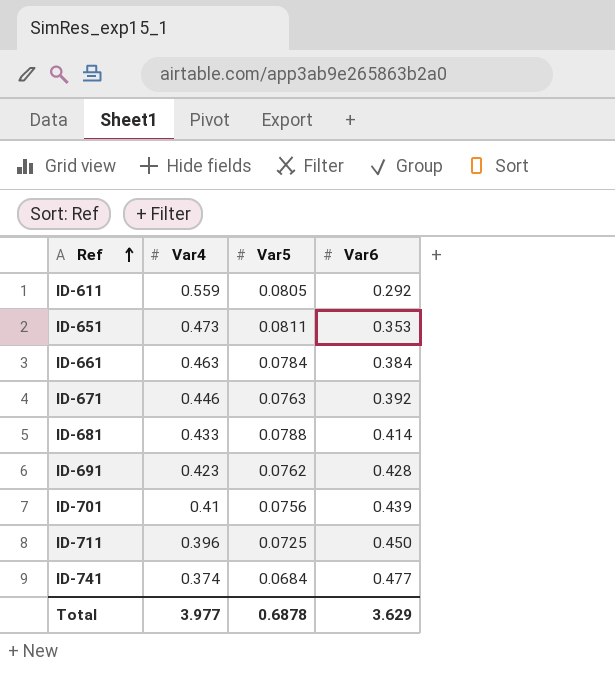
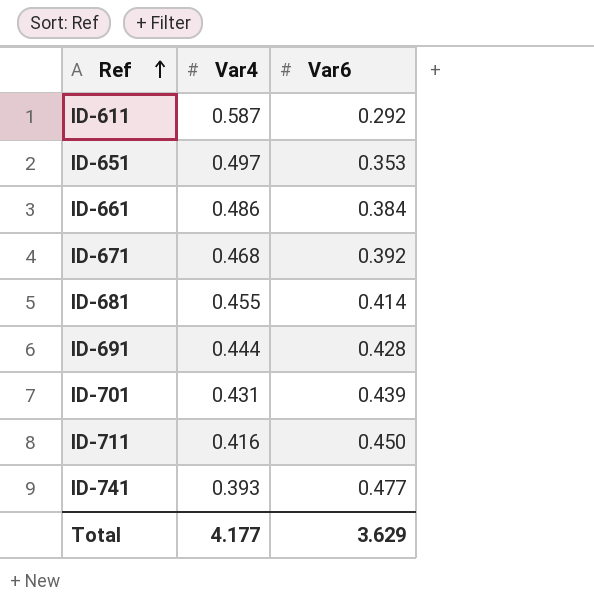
column Var5 | position: 3 -> none
ID-611 | Var4: 0.559 -> 0.587
ID-651 | Var4: 0.473 -> 0.497
ID-661 | Var4: 0.463 -> 0.486
ID-671 | Var4: 0.446 -> 0.468
ID-681 | Var4: 0.433 -> 0.455
ID-691 | Var4: 0.423 -> 0.444
ID-701 | Var4: 0.41 -> 0.431
ID-711 | Var4: 0.396 -> 0.416
ID-741 | Var4: 0.374 -> 0.393
Total | Var4: 3.977 -> 4.177

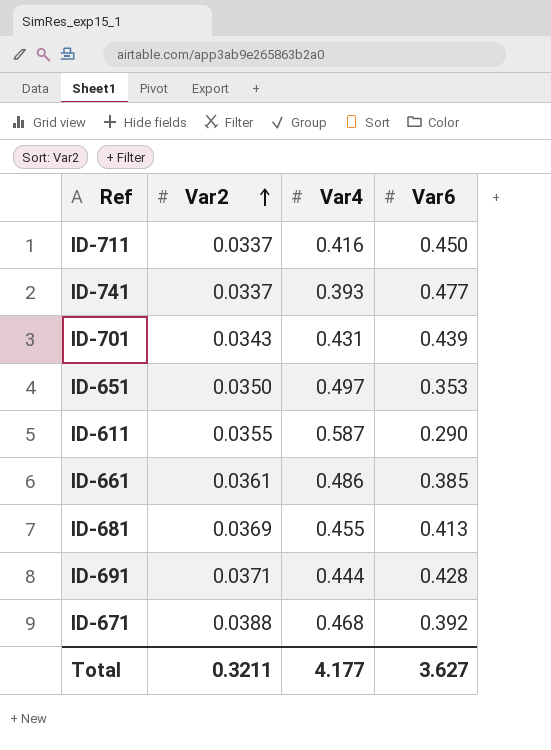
row order: Ref ascending -> Var2 ascending
column Var2 | position: none -> 2
ID-611 | Var6: 0.292 -> 0.290
ID-661 | Var6: 0.384 -> 0.385
ID-681 | Var6: 0.414 -> 0.413
Total | Var6: 3.629 -> 3.627

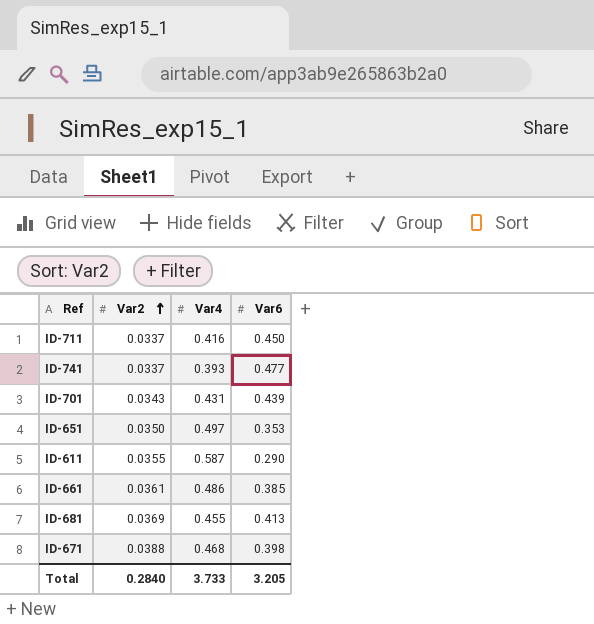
row ID-691: 0.0371 | 0.444 | 0.428 -> none
ID-671 | Var6: 0.392 -> 0.398
Total | Var2: 0.3211 -> 0.2840
Total | Var4: 4.177 -> 3.733
Total | Var6: 3.627 -> 3.205

